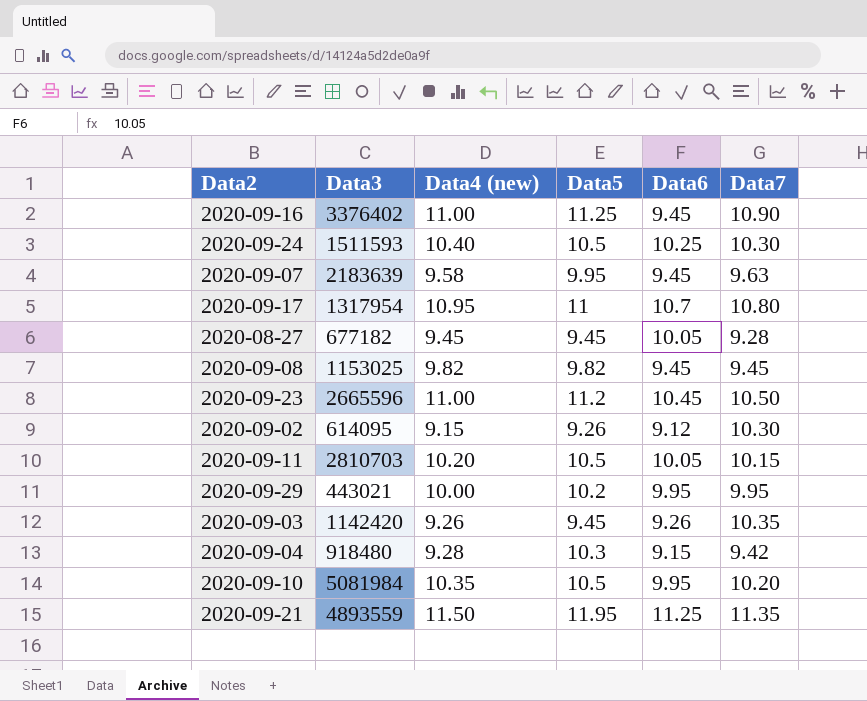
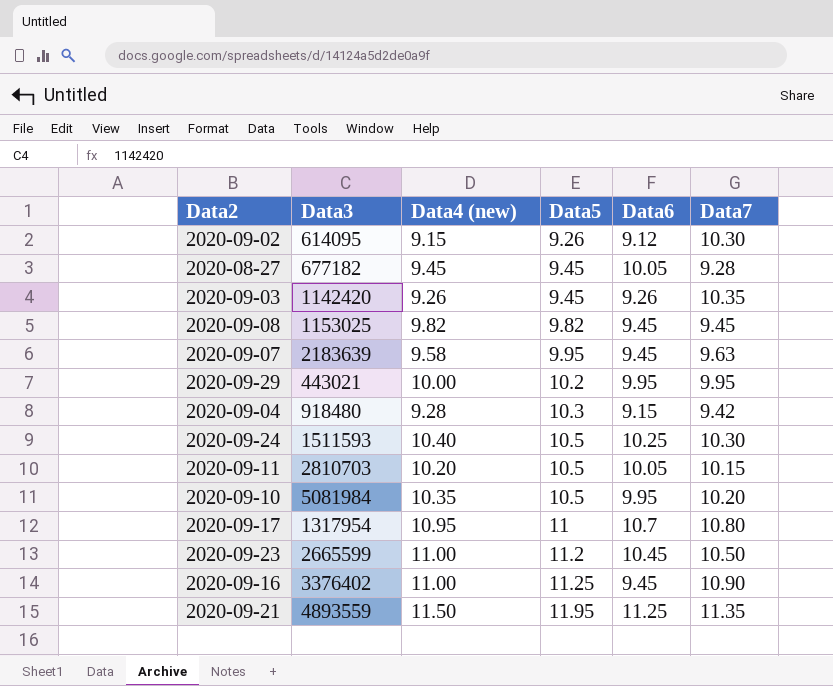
row order: none -> Data5 ascending
2020-09-23 | Data3: 2665596 -> 2665599

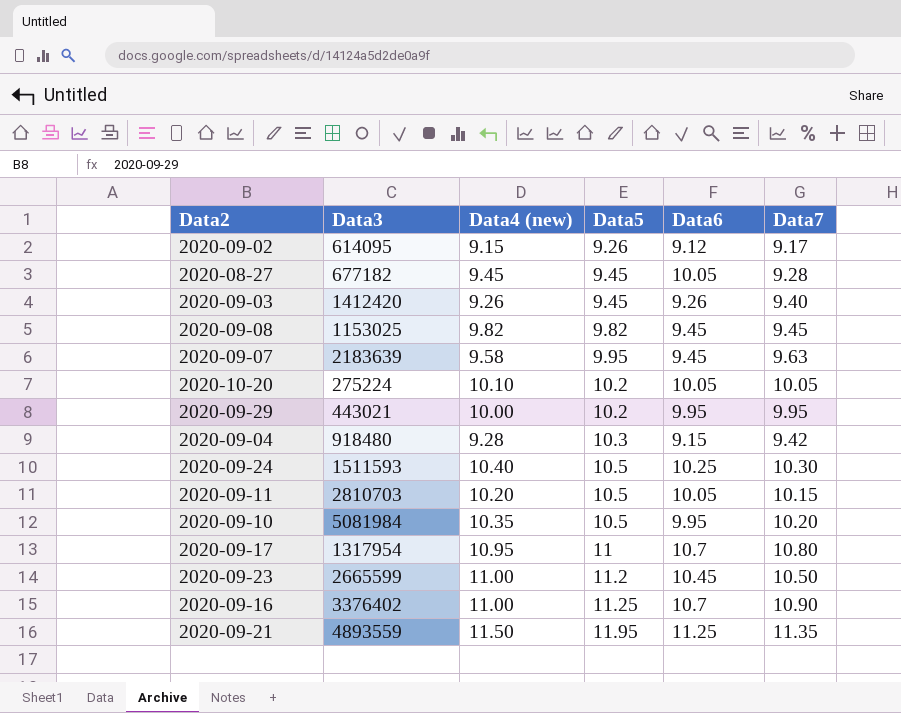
2020-09-02 | Data7: 10.30 -> 9.17
2020-09-03 | Data3: 1142420 -> 1412420
2020-09-03 | Data7: 10.35 -> 9.40
row 2020-10-20: none -> 275224 | 10.10 | 10.2 | 10.05 | 10.05
2020-09-16 | Data6: 9.45 -> 10.7

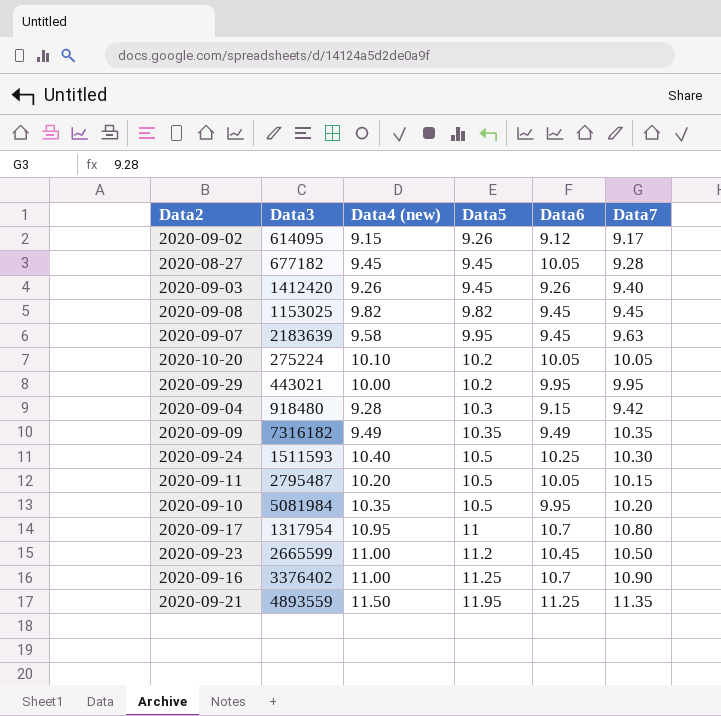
row 2020-09-09: none -> 7316182 | 9.49 | 10.35 | 9.49 | 10.35
2020-09-11 | Data3: 2810703 -> 2795487

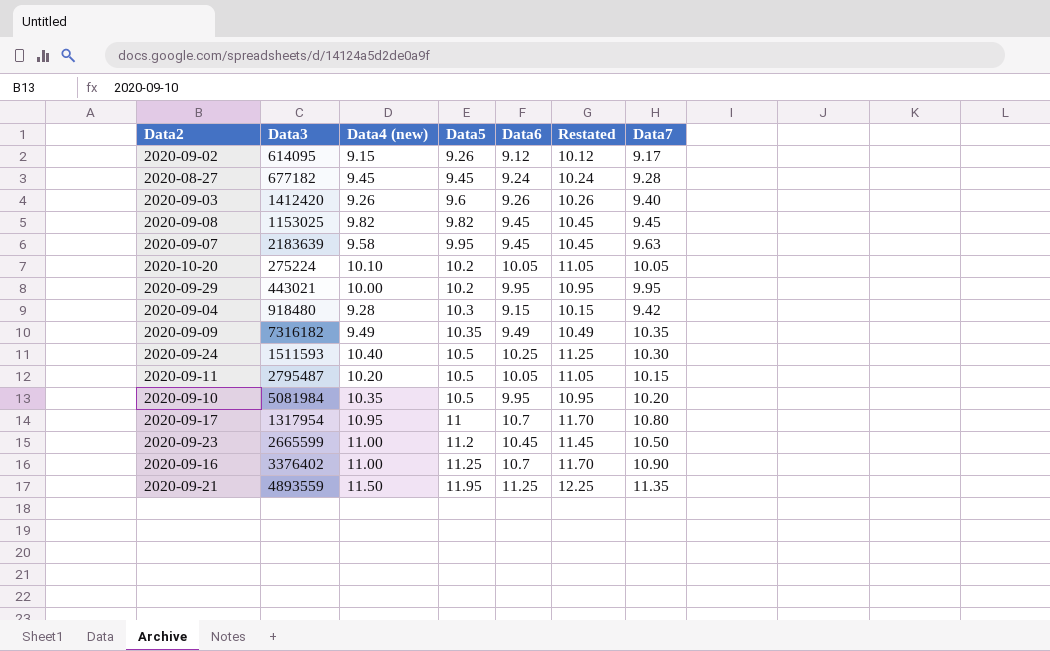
column Restated | formula: none -> [Data6] + 1
2020-08-27 | Data6: 10.05 -> 9.24
2020-09-03 | Data5: 9.45 -> 9.6

